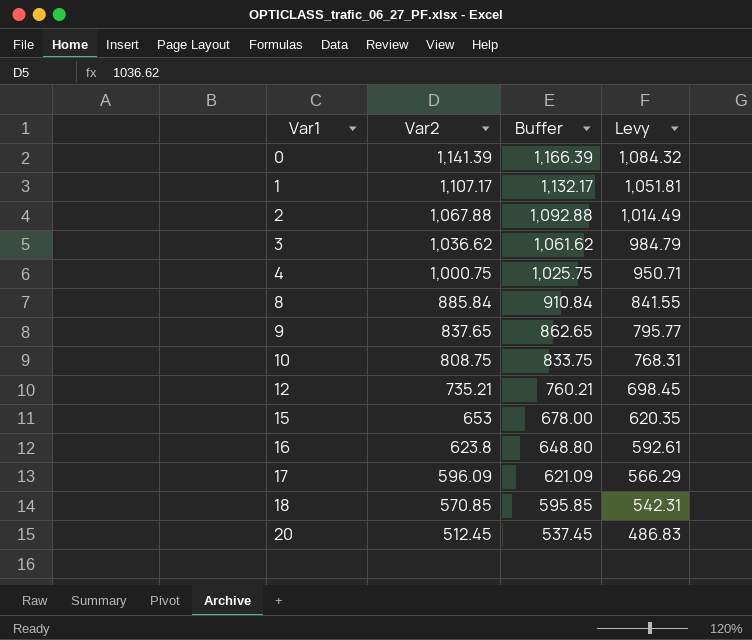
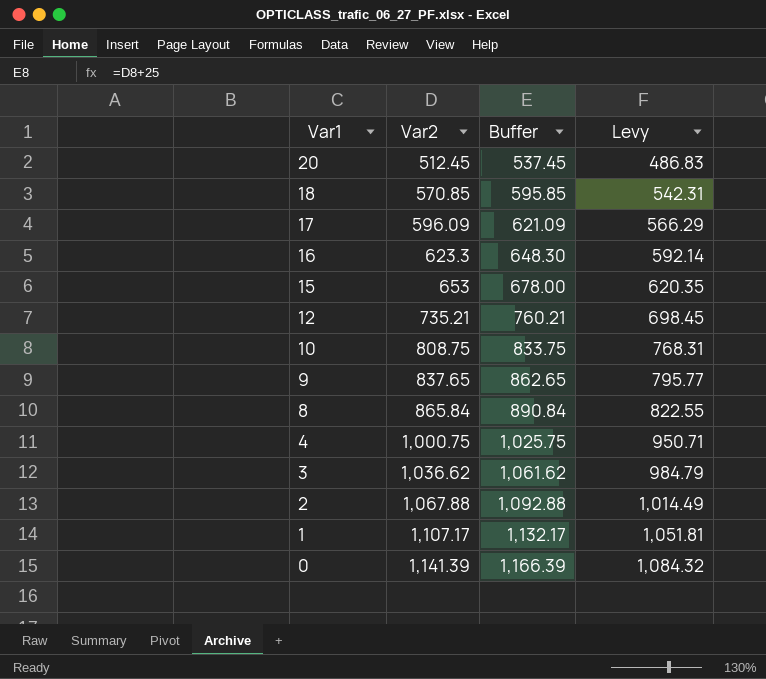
row order: Var1 ascending -> Var1 descending
16 | Var2: 623.8 -> 623.3
16 | Buffer: 648.80 -> 648.30
16 | Levy: 592.61 -> 592.14
8 | Var2: 885.84 -> 865.84
8 | Buffer: 910.84 -> 890.84
8 | Levy: 841.55 -> 822.55

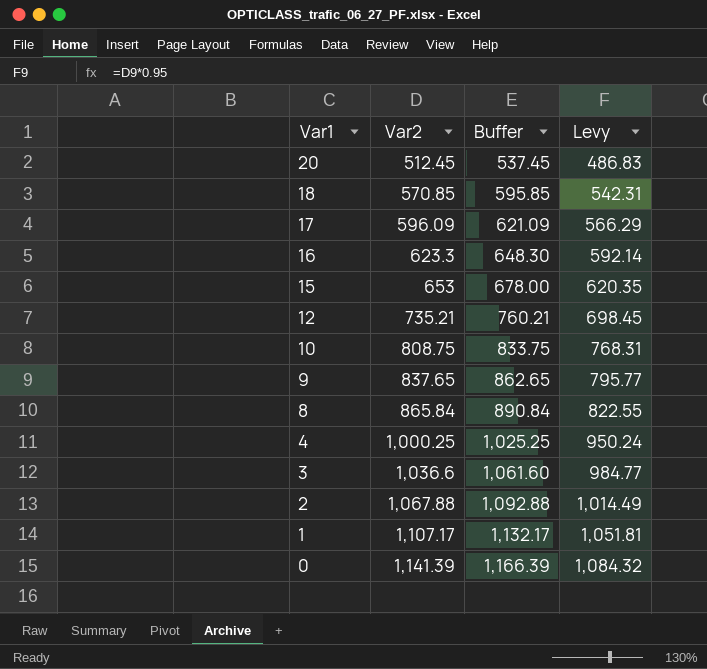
4 | Var2: 1,000.75 -> 1,000.25
4 | Buffer: 1,025.75 -> 1,025.25
4 | Levy: 950.71 -> 950.24
3 | Var2: 1,036.62 -> 1,036.6
3 | Buffer: 1,061.62 -> 1,061.60
3 | Levy: 984.79 -> 984.77

